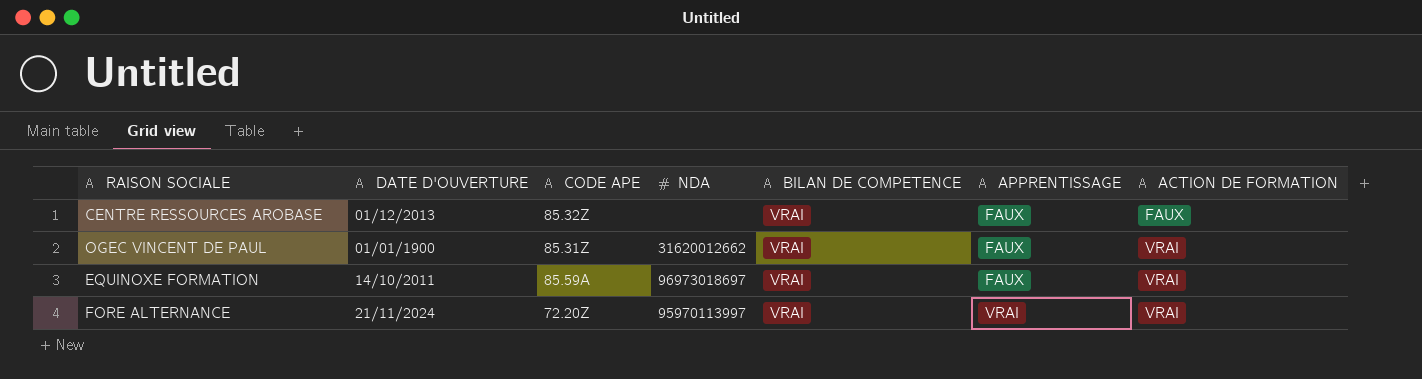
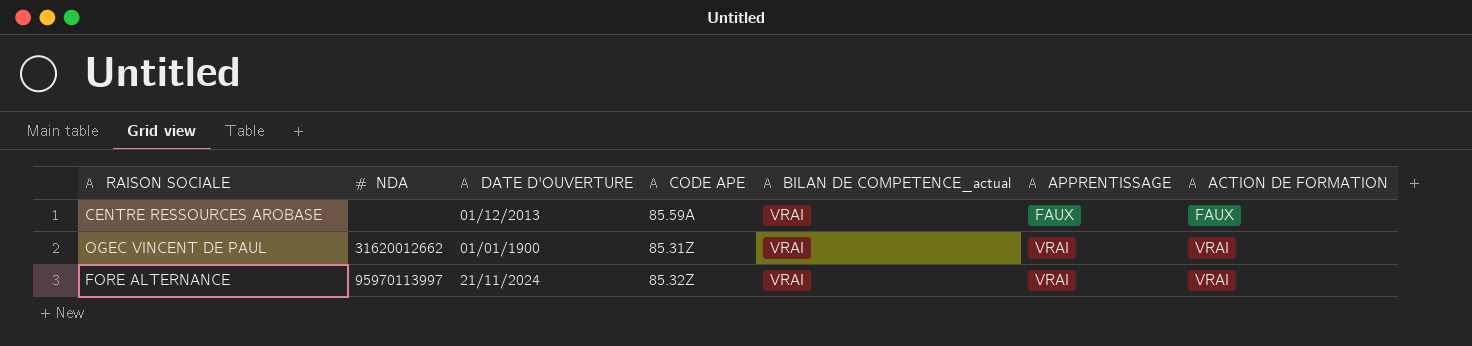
column NDA | position: 4 -> 2
column name: BILAN DE COMPETENCE -> BILAN DE COMPETENCE_actual
row EQUINOXE FORMATION: 14/10/2011 | 85.59A | 96973018697 | VRAI | FAUX | VRAI -> none
CENTRE RESSOURCES AROBASE | CODE APE: 85.32Z -> 85.59A
OGEC VINCENT DE PAUL | APPRENTISSAGE: FAUX -> VRAI
FORE ALTERNANCE | CODE APE: 72.20Z -> 85.32Z

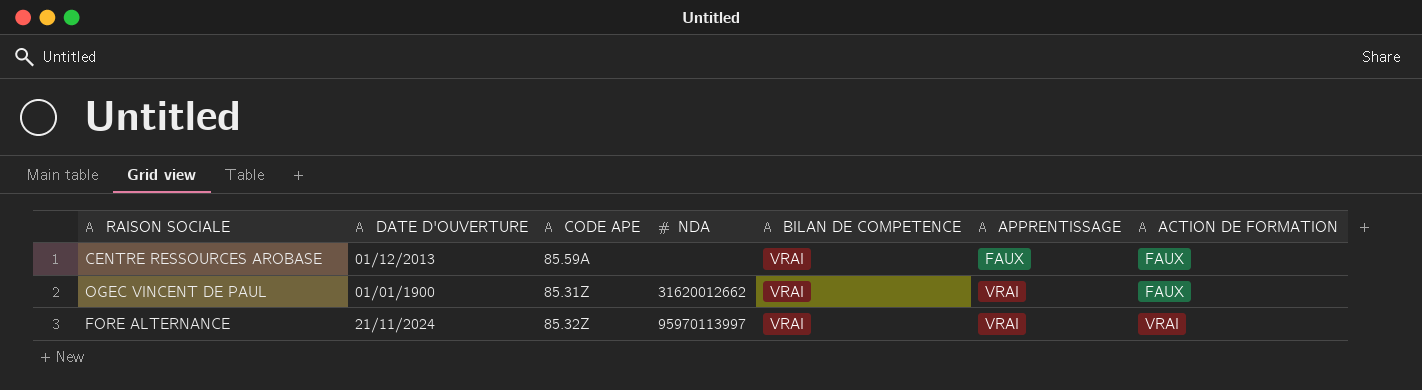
column NDA | position: 2 -> 4
column name: BILAN DE COMPETENCE_actual -> BILAN DE COMPETENCE
OGEC VINCENT DE PAUL | ACTION DE FORMATION: VRAI -> FAUX

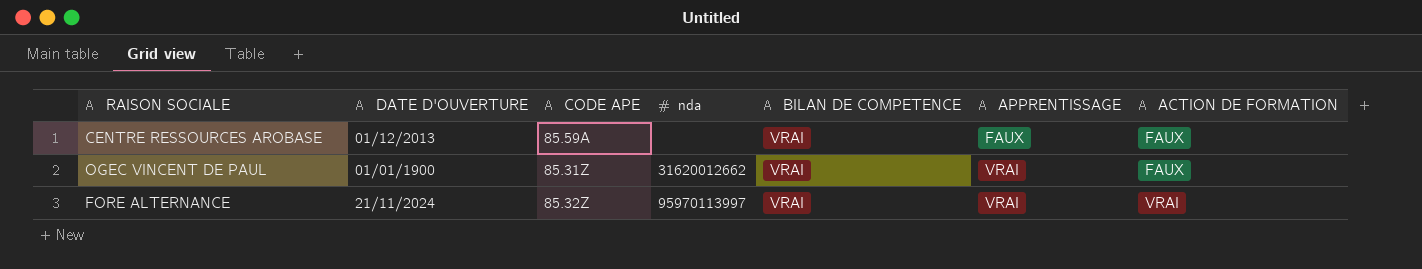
column name: NDA -> nda

